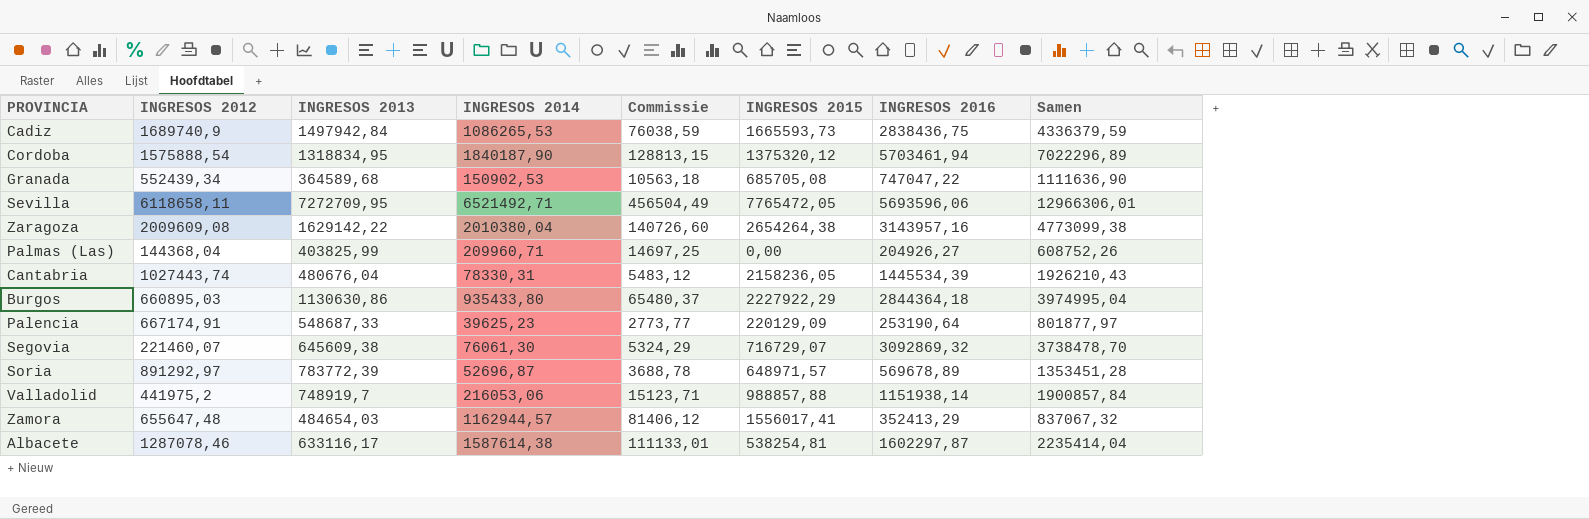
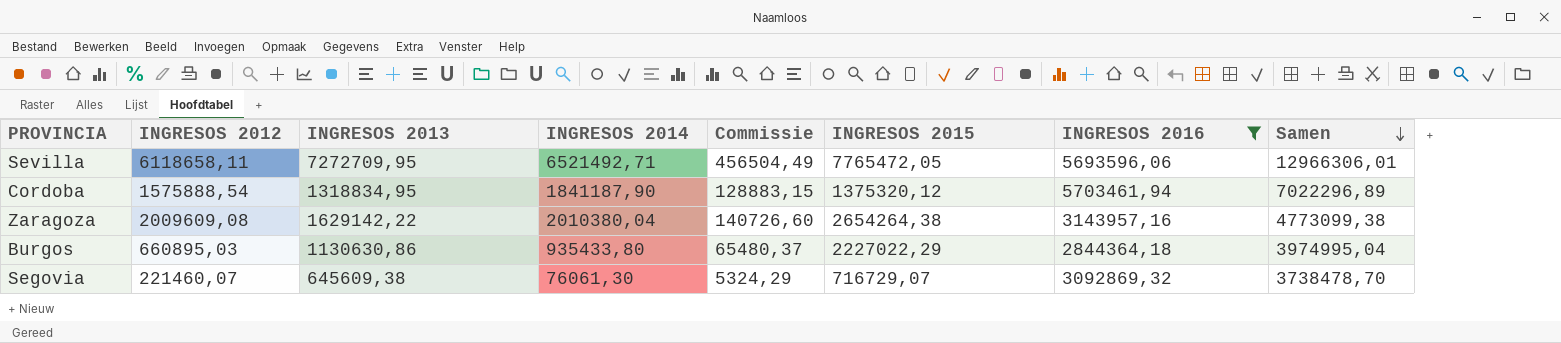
filter: none -> INGRESOS 2016 >= 2844364,18
row order: none -> Samen descending
Cordoba | INGRESOS 2014: 1840187,90 -> 1841187,90
Cordoba | Commissie: 128813,15 -> 128883,15
Burgos | INGRESOS 2015: 2227922,29 -> 2227022,29

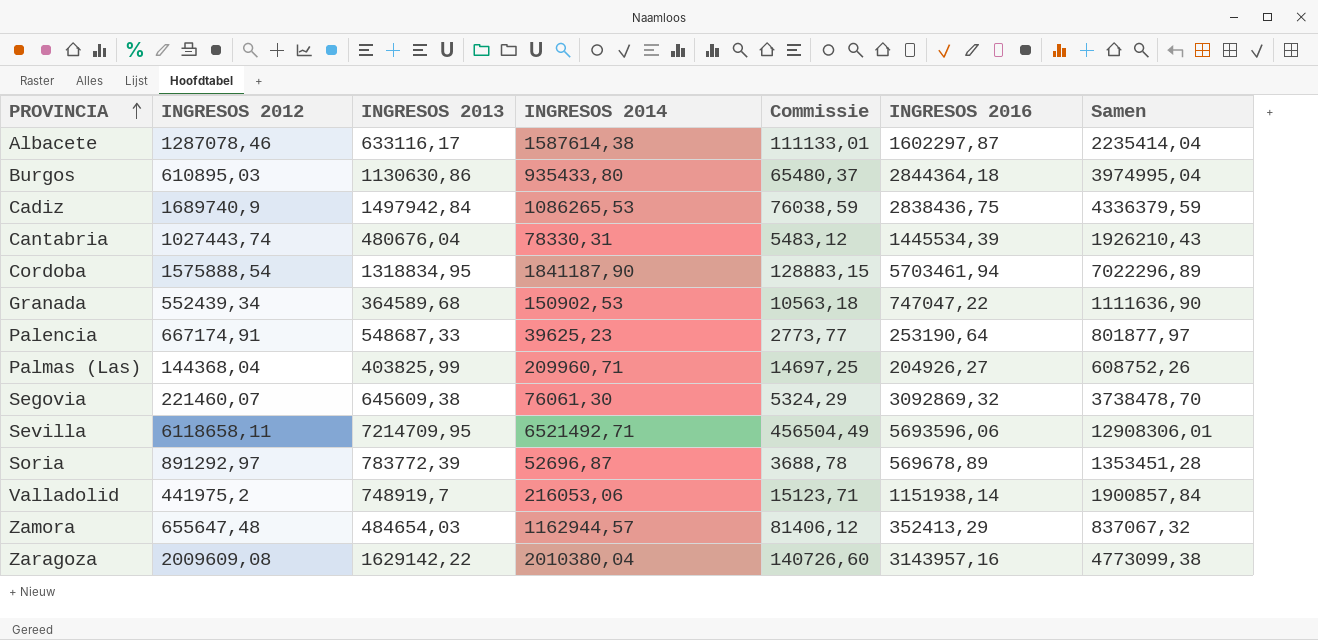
filter: INGRESOS 2016 >= 2844364,18 -> none
row order: Samen descending -> PROVINCIA ascending
column INGRESOS 2015 | position: 6 -> none
Burgos | INGRESOS 2012: 660895,03 -> 610895,03
Sevilla | INGRESOS 2013: 7272709,95 -> 7214709,95
Sevilla | Samen: 12966306,01 -> 12908306,01

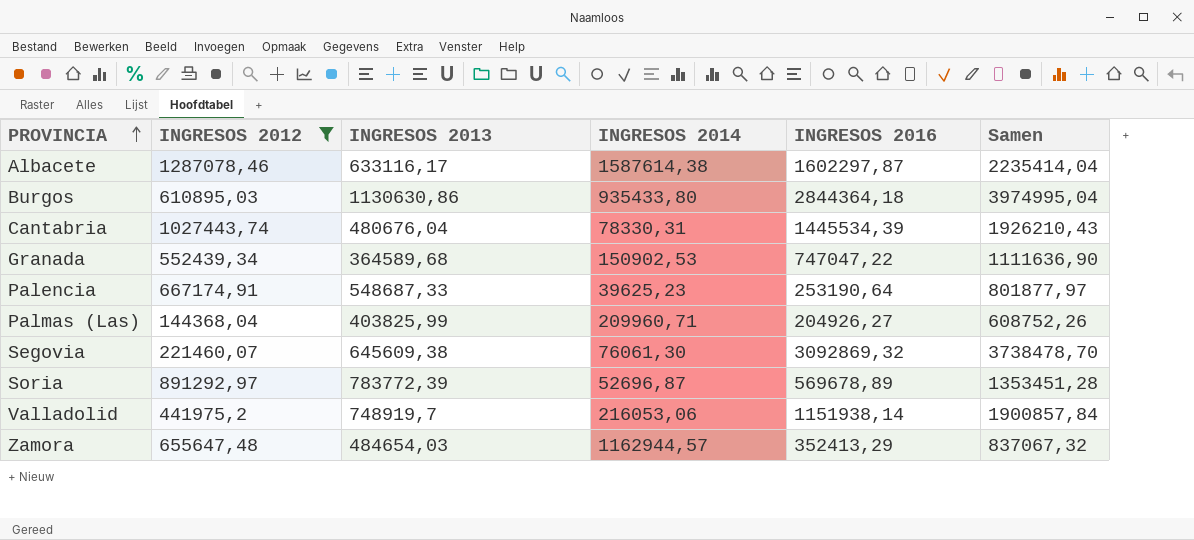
filter: none -> INGRESOS 2012 <= 1287078,46
column Commissie | formula: [INGRESOS 2014] * 0,07 -> none

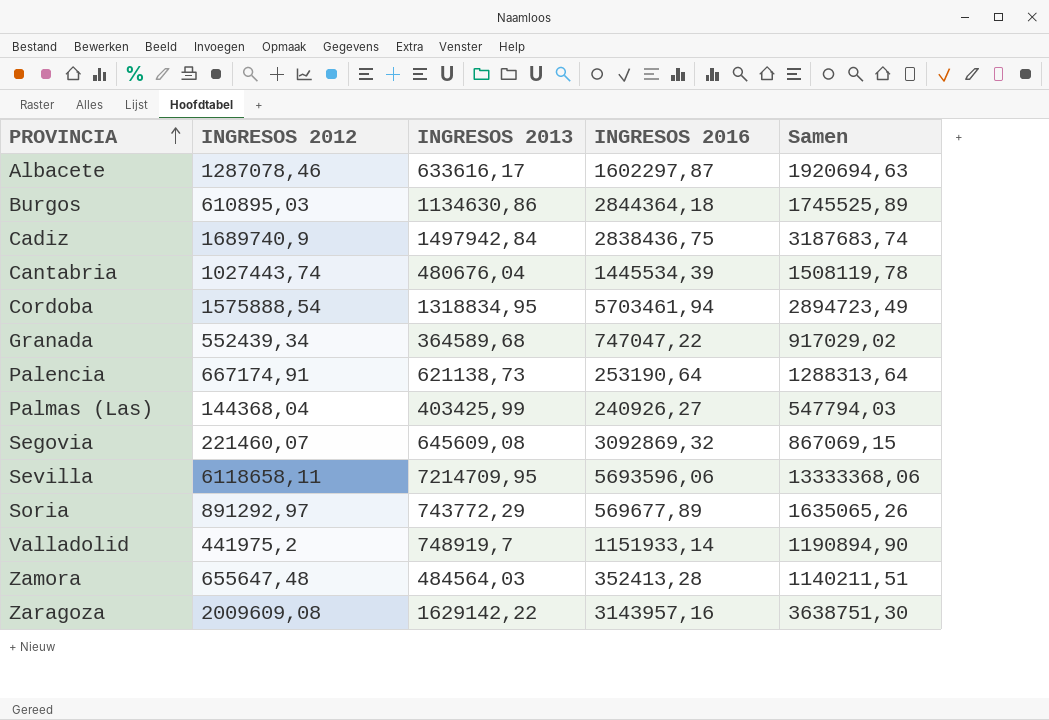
filter: INGRESOS 2012 <= 1287078,46 -> none
column INGRESOS 2014 | position: 4 -> none
column Samen | formula: [INGRESOS 2013] + [INGRESOS 2016] -> [INGRESOS 2012] + [INGRESOS 2013]
Albacete | INGRESOS 2013: 633116,17 -> 633616,17
Burgos | INGRESOS 2013: 1130630,86 -> 1134630,86
Palencia | INGRESOS 2013: 548687,33 -> 621138,73
Palmas (Las) | INGRESOS 2013: 403825,99 -> 403425,99
Palmas (Las) | INGRESOS 2016: 204926,27 -> 240926,27
Segovia | INGRESOS 2013: 645609,38 -> 645609,08
Soria | INGRESOS 2013: 783772,39 -> 743772,29
Soria | INGRESOS 2016: 569678,89 -> 569677,89
Valladolid | INGRESOS 2016: 1151938,14 -> 1151933,14
Zamora | INGRESOS 2013: 484654,03 -> 484564,03
Zamora | INGRESOS 2016: 352413,29 -> 352413,28

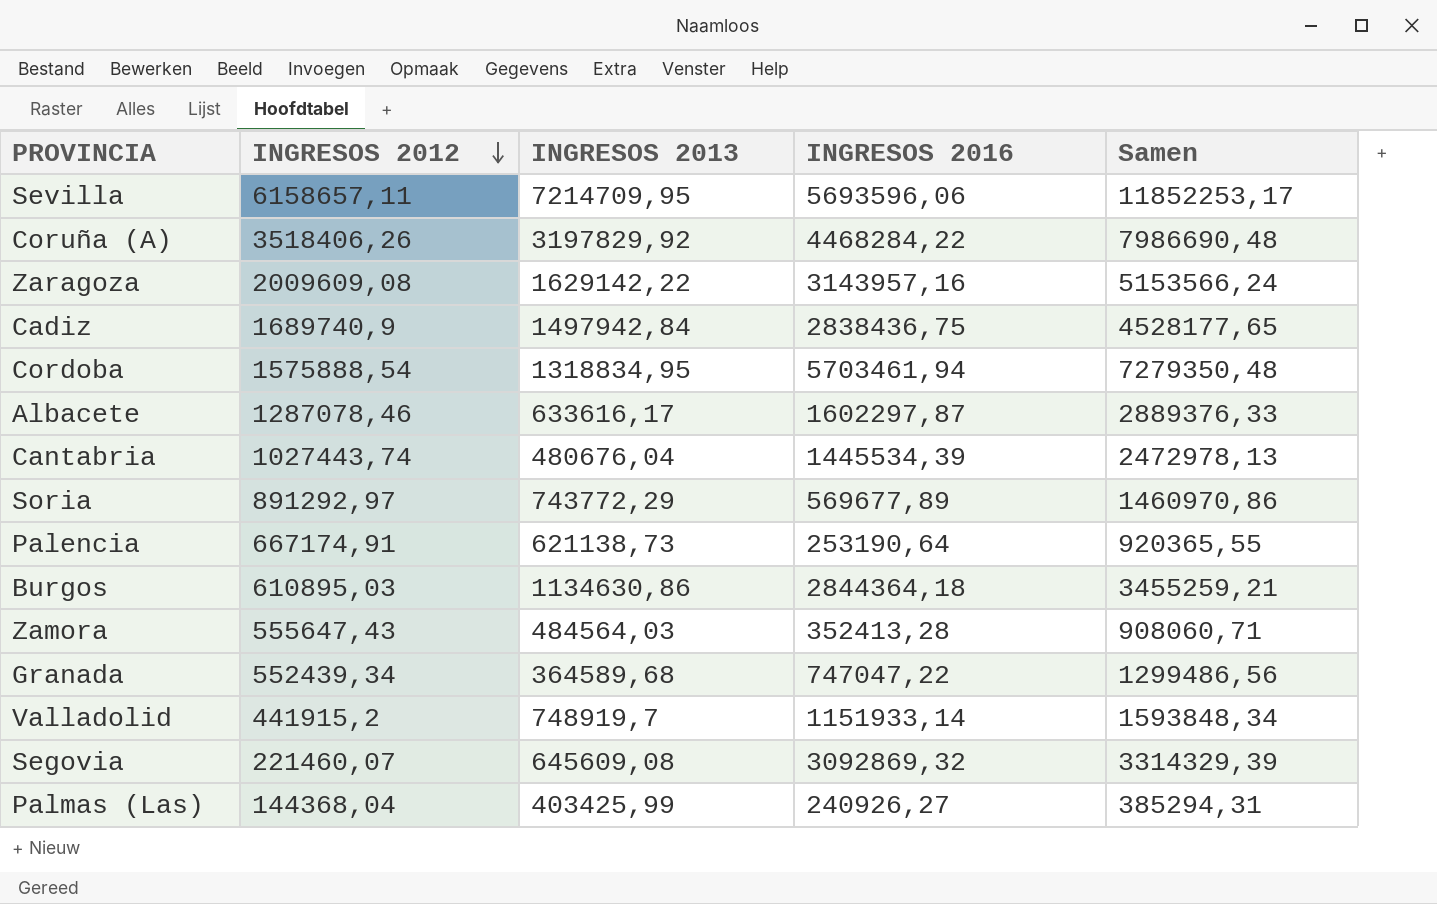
row order: PROVINCIA ascending -> INGRESOS 2012 descending
column Samen | formula: [INGRESOS 2012] + [INGRESOS 2013] -> [INGRESOS 2012] + [INGRESOS 2016]
Sevilla | INGRESOS 2012: 6118658,11 -> 6158657,11
row Coruña (A): none -> 3518406,26 | 3197829,92 | 4468284,22 | 7986690,48
Zamora | INGRESOS 2012: 655647,48 -> 555647,43
Valladolid | INGRESOS 2012: 441975,2 -> 441915,2

